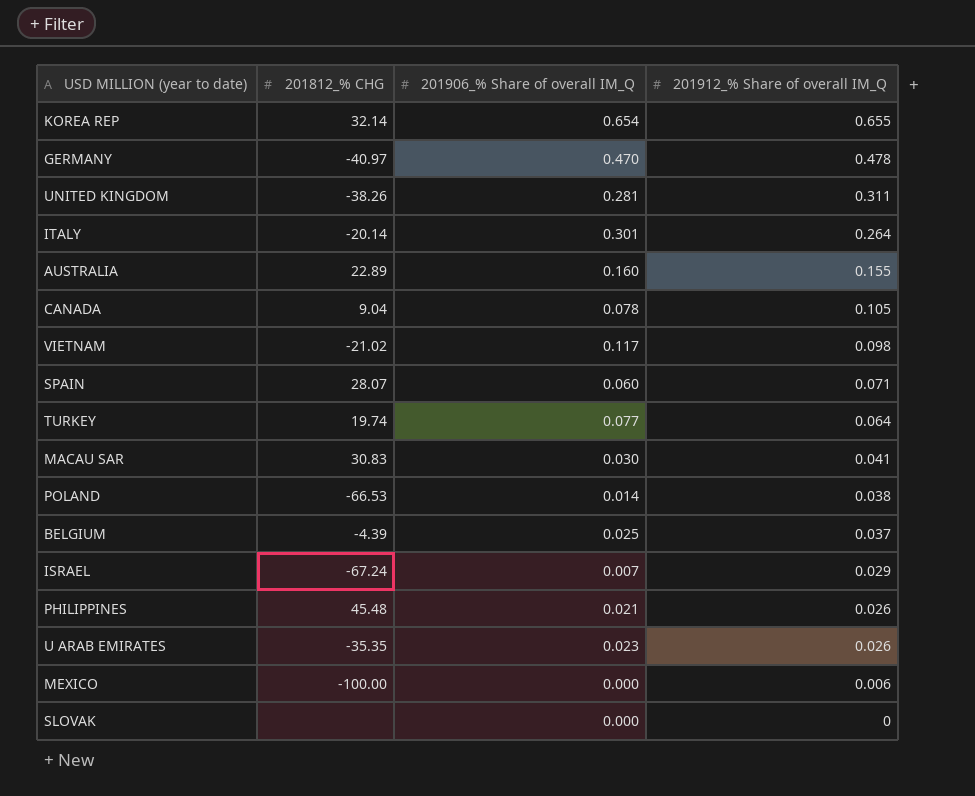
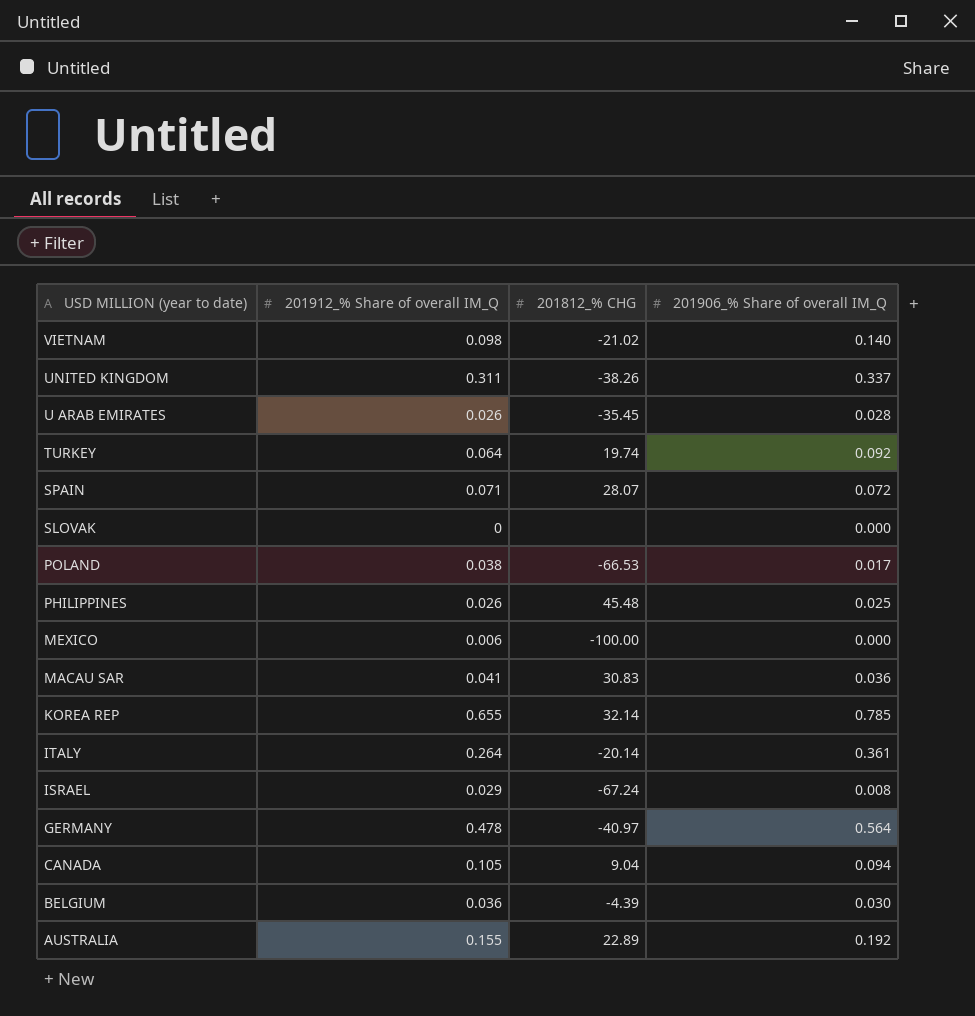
row order: 201912_% Share of overall IM_Q descending -> USD MILLION (year to date) descending
column 201912_% Share of overall IM_Q | position: 4 -> 2
VIETNAM | 201906_% Share of overall IM_Q: 0.117 -> 0.140
UNITED KINGDOM | 201906_% Share of overall IM_Q: 0.281 -> 0.337
U ARAB EMIRATES | 201812_% CHG: -35.35 -> -35.45
U ARAB EMIRATES | 201906_% Share of overall IM_Q: 0.023 -> 0.028
TURKEY | 201906_% Share of overall IM_Q: 0.077 -> 0.092
SPAIN | 201906_% Share of overall IM_Q: 0.060 -> 0.072
POLAND | 201906_% Share of overall IM_Q: 0.014 -> 0.017
PHILIPPINES | 201906_% Share of overall IM_Q: 0.021 -> 0.025
MACAU SAR | 201906_% Share of overall IM_Q: 0.030 -> 0.036
KOREA REP | 201906_% Share of overall IM_Q: 0.654 -> 0.785
ITALY | 201906_% Share of overall IM_Q: 0.301 -> 0.361
ISRAEL | 201906_% Share of overall IM_Q: 0.007 -> 0.008
GERMANY | 201906_% Share of overall IM_Q: 0.470 -> 0.564
CANADA | 201906_% Share of overall IM_Q: 0.078 -> 0.094
BELGIUM | 201912_% Share of overall IM_Q: 0.037 -> 0.036
BELGIUM | 201906_% Share of overall IM_Q: 0.025 -> 0.030
AUSTRALIA | 201906_% Share of overall IM_Q: 0.160 -> 0.192

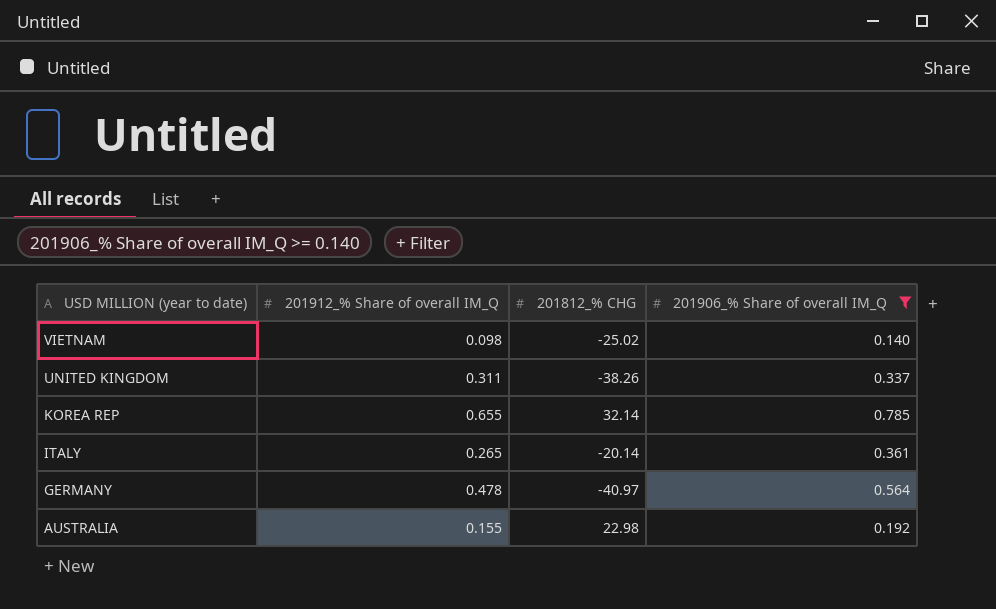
filter: none -> 201906_% Share of overall IM_Q >= 0.140
VIETNAM | 201812_% CHG: -21.02 -> -25.02
ITALY | 201912_% Share of overall IM_Q: 0.264 -> 0.265
AUSTRALIA | 201812_% CHG: 22.89 -> 22.98

